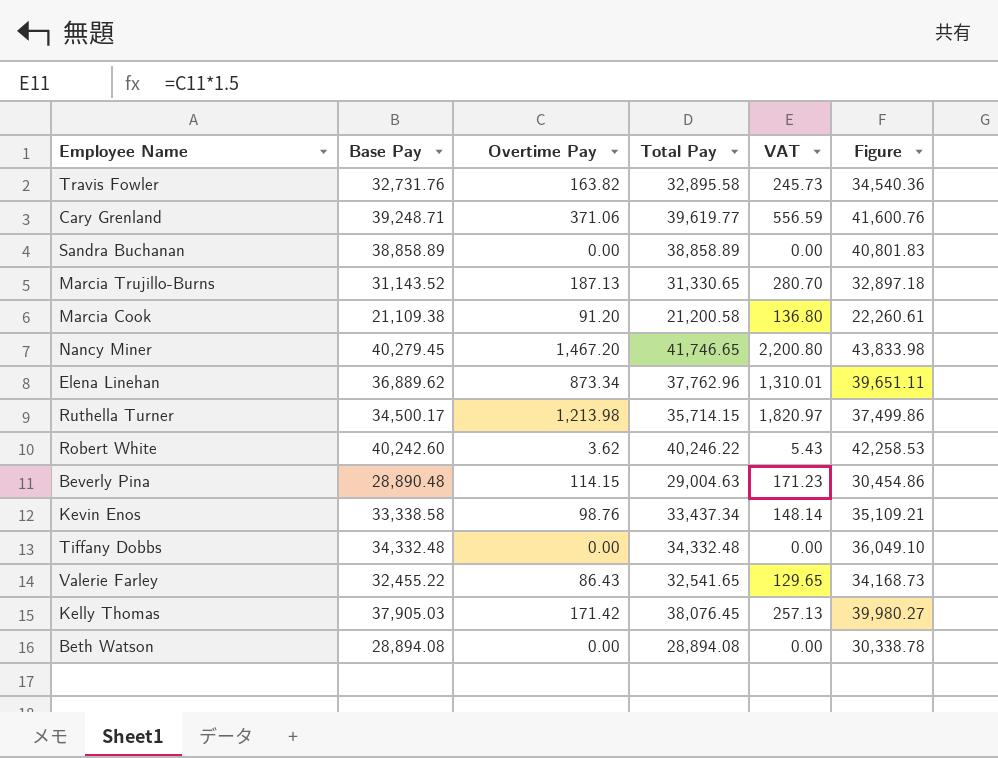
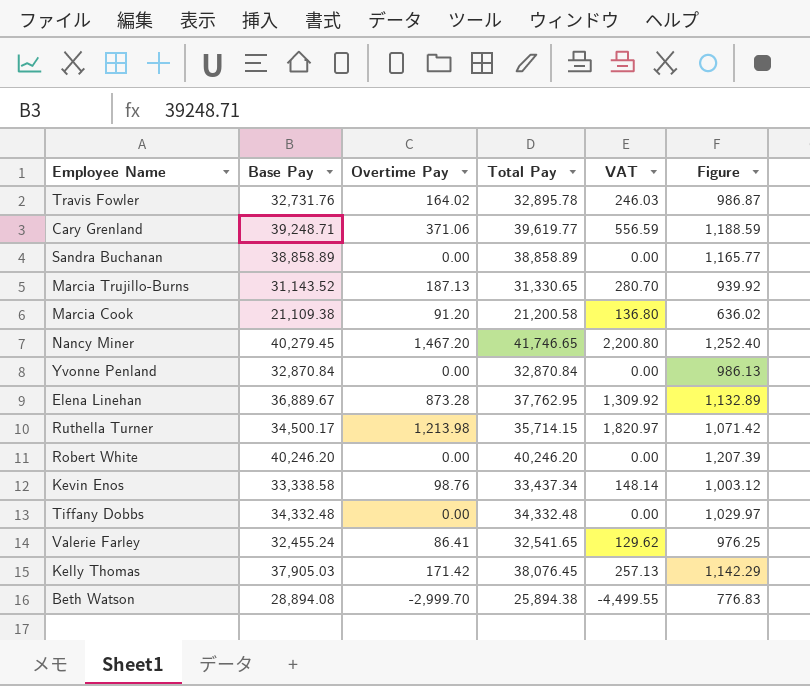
column Figure | formula: [Total Pay] * 1.05 -> [Total Pay] * 0.03
row Beverly Pina: 28,890.48 | 114.15 | 29,004.63 | 171.23 | 30,454.86 -> none
Travis Fowler | Overtime Pay: 163.82 -> 164.02
Travis Fowler | Total Pay: 32,895.58 -> 32,895.78
Travis Fowler | VAT: 245.73 -> 246.03
row Yvonne Penland: none -> 32,870.84 | 0.00 | 32,870.84 | 0.00 | 986.13
Elena Linehan | Base Pay: 36,889.62 -> 36,889.67
Elena Linehan | Overtime Pay: 873.34 -> 873.28
Elena Linehan | Total Pay: 37,762.96 -> 37,762.95
Elena Linehan | VAT: 1,310.01 -> 1,309.92
Robert White | Base Pay: 40,242.60 -> 40,246.20
Robert White | Overtime Pay: 3.62 -> 0.00
Robert White | Total Pay: 40,246.22 -> 40,246.20
Robert White | VAT: 5.43 -> 0.00
Valerie Farley | Base Pay: 32,455.22 -> 32,455.24
Valerie Farley | Overtime Pay: 86.43 -> 86.41
Valerie Farley | VAT: 129.65 -> 129.62
Beth Watson | Overtime Pay: 0.00 -> -2,999.70
Beth Watson | Total Pay: 28,894.08 -> 25,894.38
Beth Watson | VAT: 0.00 -> -4,499.55

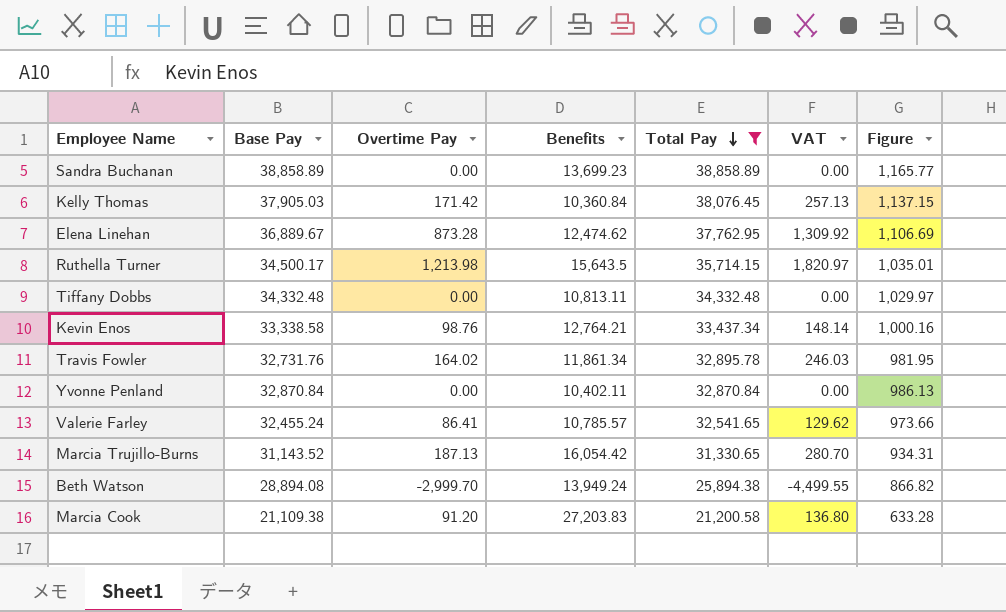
filter: none -> Total Pay <= 38,858.89
row order: none -> Total Pay descending
column Benefits | position: none -> 4
column Figure | formula: [Total Pay] * 0.03 -> [Base Pay] * 0.03

